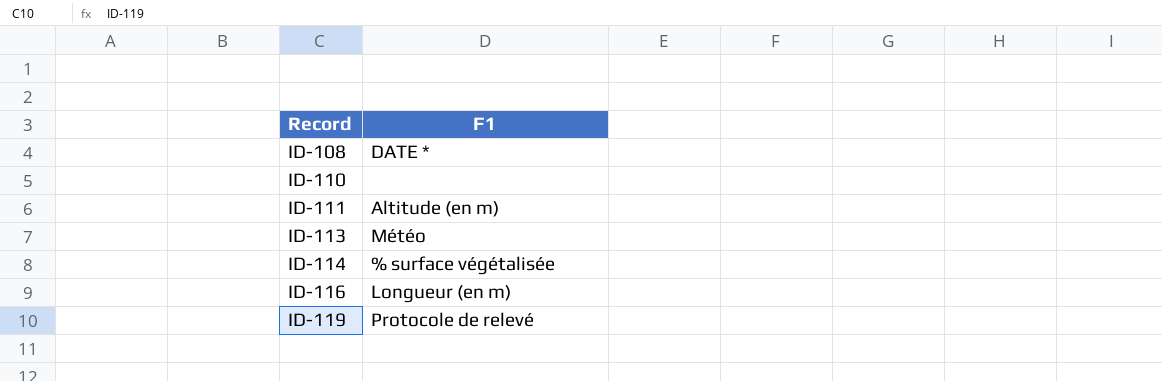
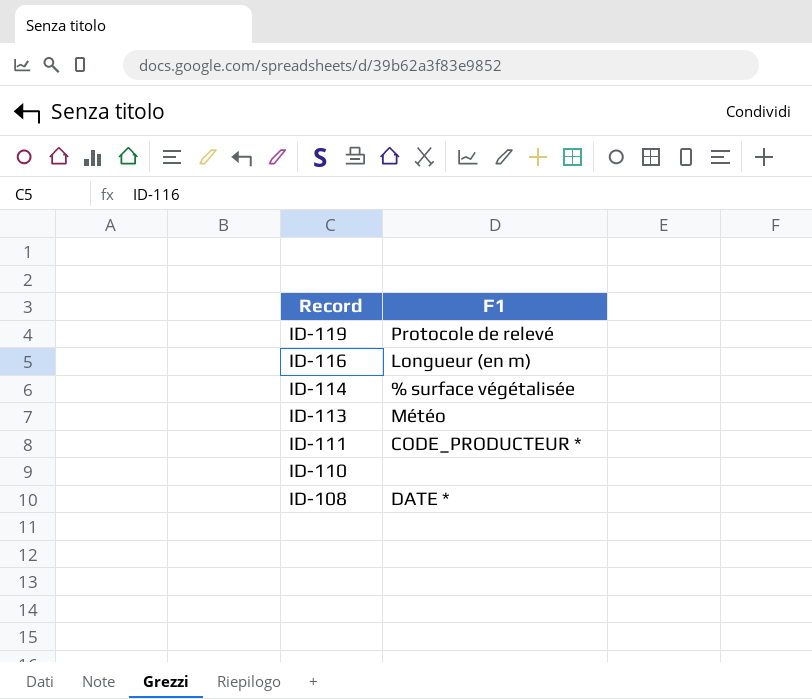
row order: Record ascending -> Record descending
ID-111 | F1: Altitude (en m) -> CODE_PRODUCTEUR *

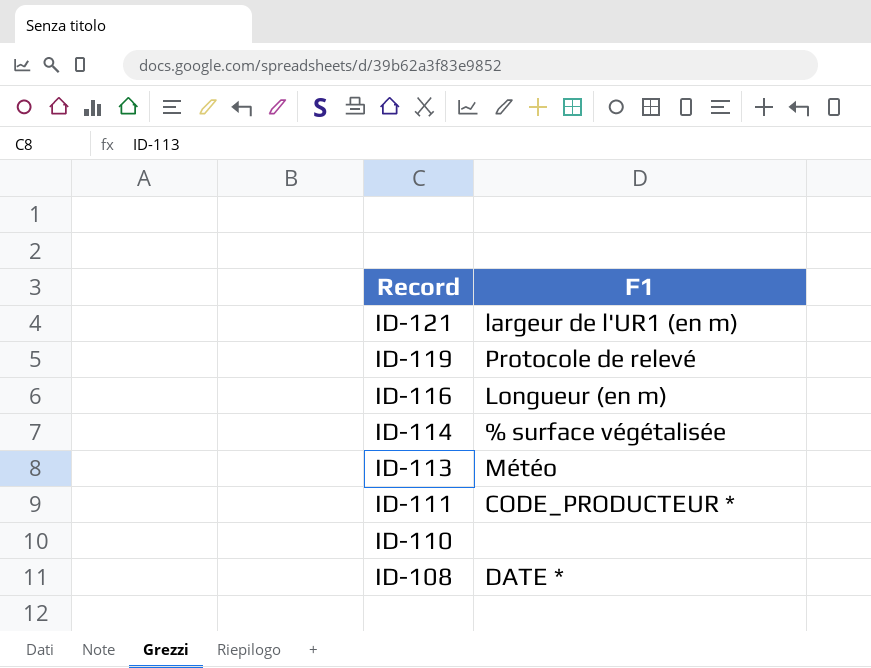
row ID-121: none -> largeur de l'UR1 (en m)

